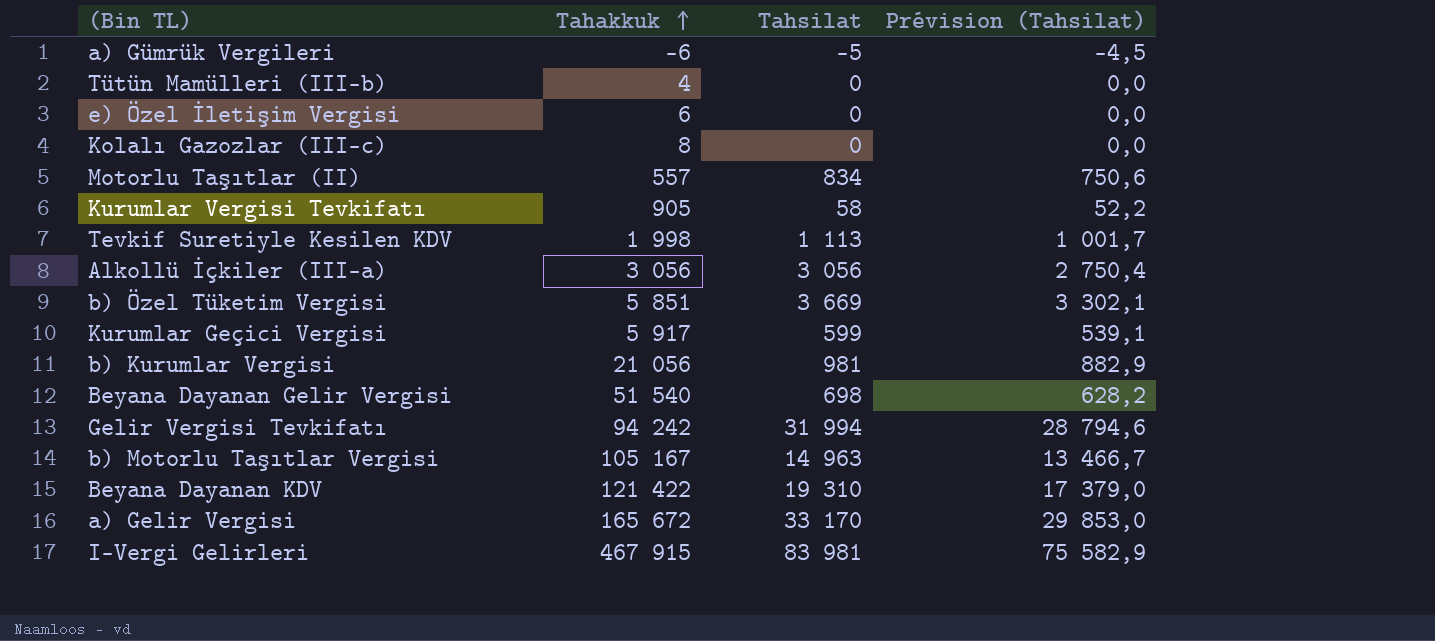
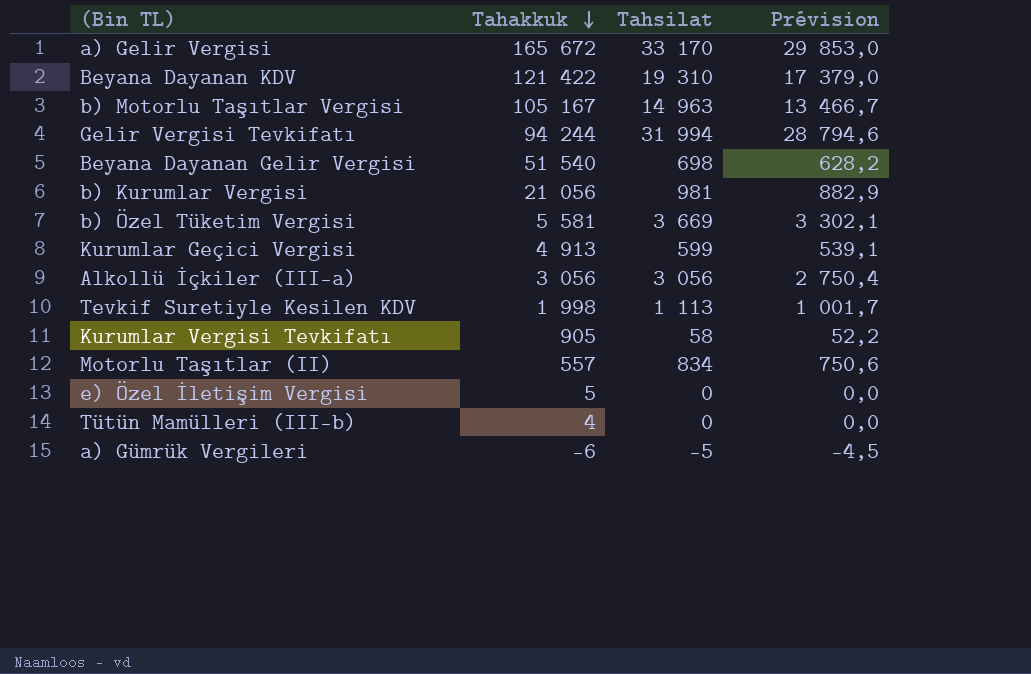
row order: Tahakkuk ascending -> Tahakkuk descending
column name: Prévision (Tahsilat) -> Prévision
row Kolalı Gazozlar (III-c): 8 | 0 | 0,0 -> none
row I-Vergi Gelirleri: 467 915 | 83 981 | 75 582,9 -> none
Gelir Vergisi Tevkifatı | Tahakkuk: 94 242 -> 94 244
b) Özel Tüketim Vergisi | Tahakkuk: 5 851 -> 5 581
Kurumlar Geçici Vergisi | Tahakkuk: 5 917 -> 4 913
e) Özel İletişim Vergisi | Tahakkuk: 6 -> 5

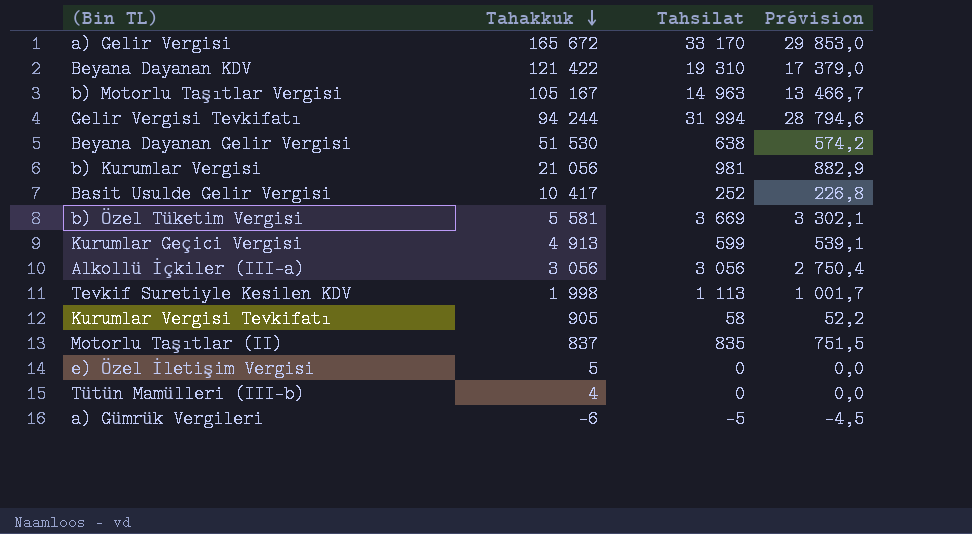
Beyana Dayanan Gelir Vergisi | Tahakkuk: 51 540 -> 51 530
Beyana Dayanan Gelir Vergisi | Tahsilat: 698 -> 638
Beyana Dayanan Gelir Vergisi | Prévision: 628,2 -> 574,2
row Basit Usulde Gelir Vergisi: none -> 10 417 | 252 | 226,8
Motorlu Taşıtlar (II) | Tahakkuk: 557 -> 837
Motorlu Taşıtlar (II) | Tahsilat: 834 -> 835
Motorlu Taşıtlar (II) | Prévision: 750,6 -> 751,5

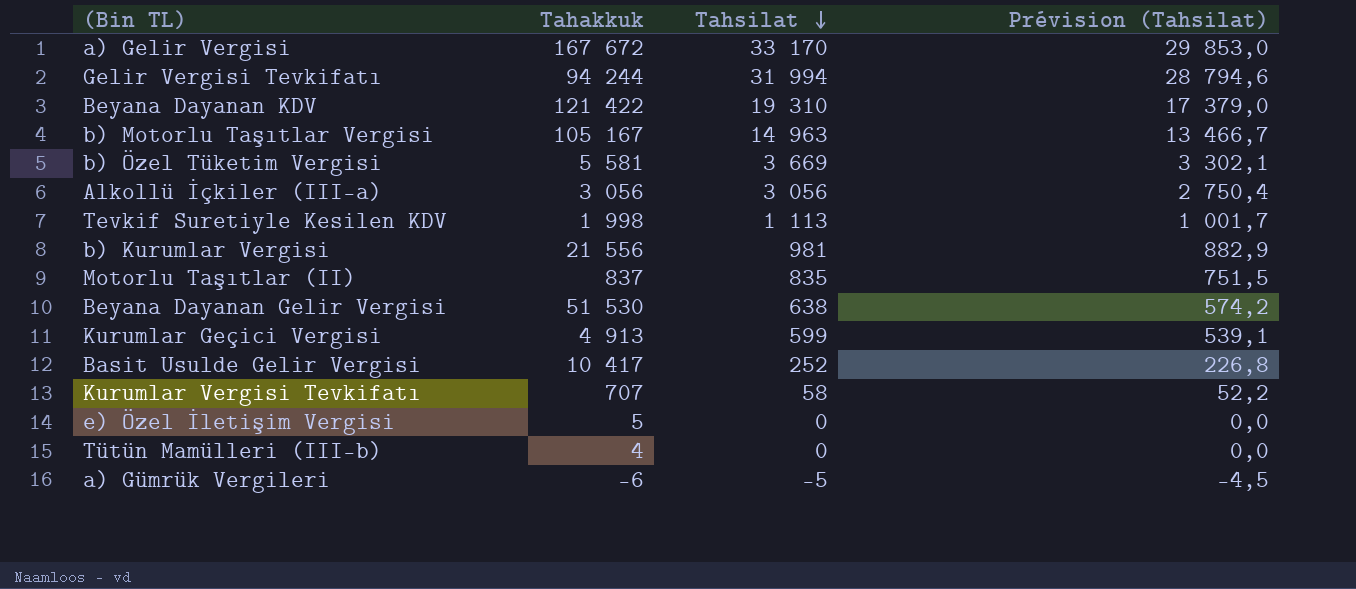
row order: Tahakkuk descending -> Tahsilat descending
column name: Prévision -> Prévision (Tahsilat)
a) Gelir Vergisi | Tahakkuk: 165 672 -> 167 672
b) Kurumlar Vergisi | Tahakkuk: 21 056 -> 21 556
Kurumlar Vergisi Tevkifatı | Tahakkuk: 905 -> 707

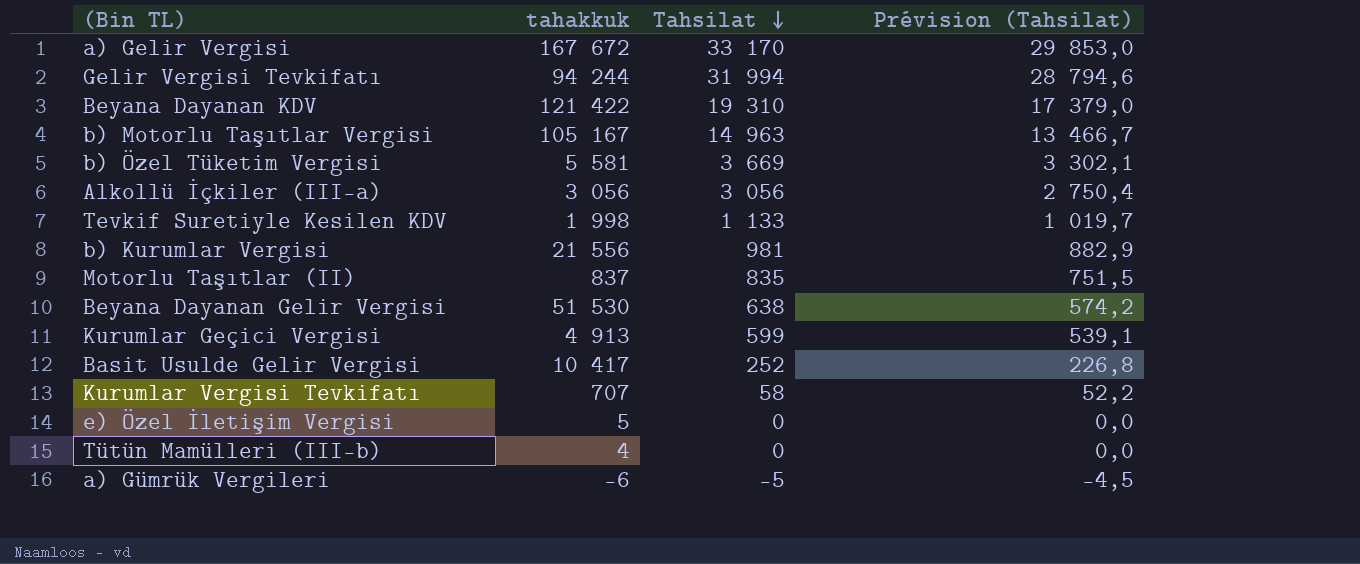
column name: Tahakkuk -> tahakkuk
Tevkif Suretiyle Kesilen KDV | Tahsilat: 1 113 -> 1 133
Tevkif Suretiyle Kesilen KDV | Prévision (Tahsilat): 1 001,7 -> 1 019,7

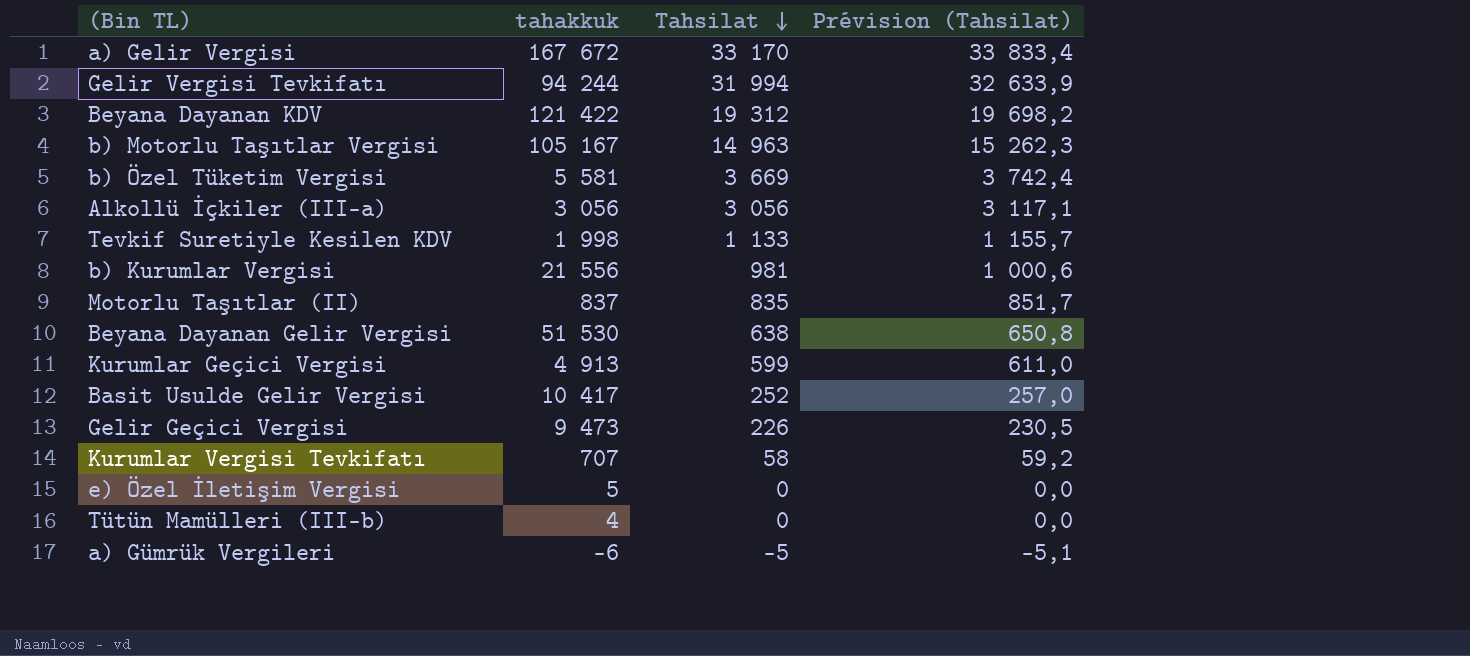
column Prévision (Tahsilat) | formula: [Tahsilat] * 0,9 -> [Tahsilat] * 1,02
Beyana Dayanan KDV | Tahsilat: 19 310 -> 19 312
row Gelir Geçici Vergisi: none -> 9 473 | 226 | 230,5

